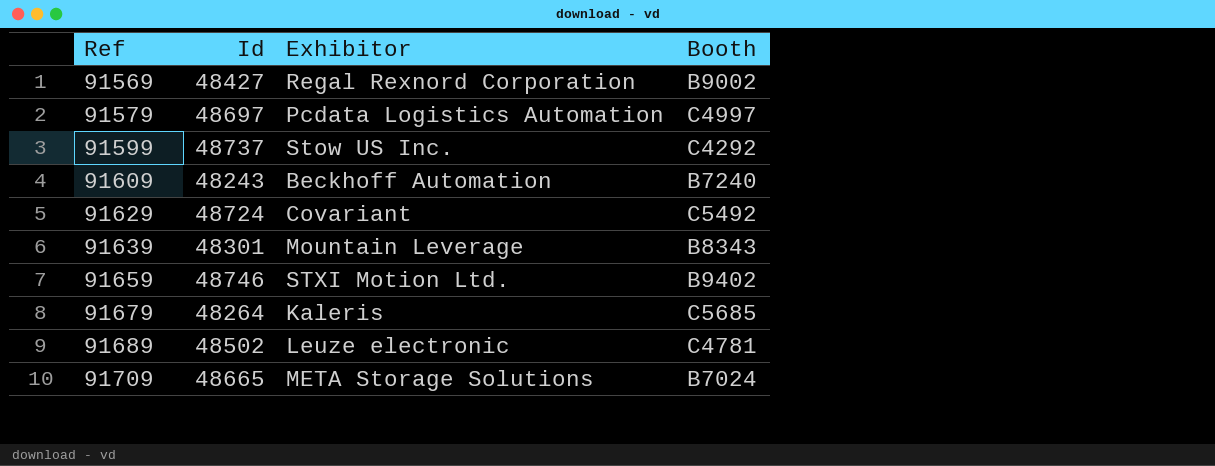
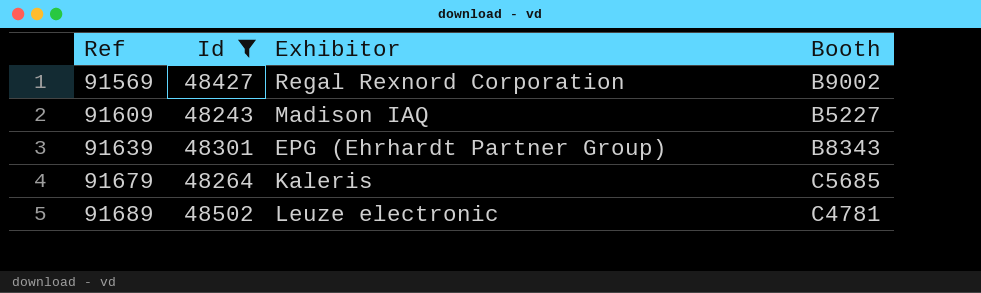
filter: none -> Id <= 48502
91609 | Exhibitor: Beckhoff Automation -> Madison IAQ
91609 | Booth: B7240 -> B5227
91639 | Exhibitor: Mountain Leverage -> EPG (Ehrhardt Partner Group)

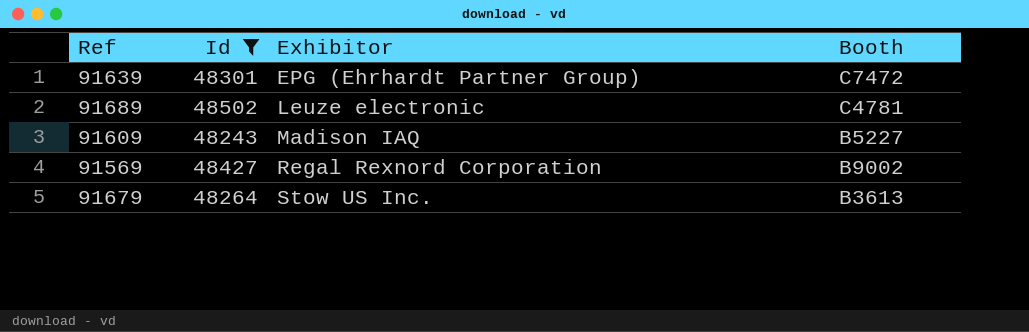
row order: Ref ascending -> Exhibitor ascending
91639 | Booth: B8343 -> C7472
91679 | Exhibitor: Kaleris -> Stow US Inc.
91679 | Booth: C5685 -> B3613

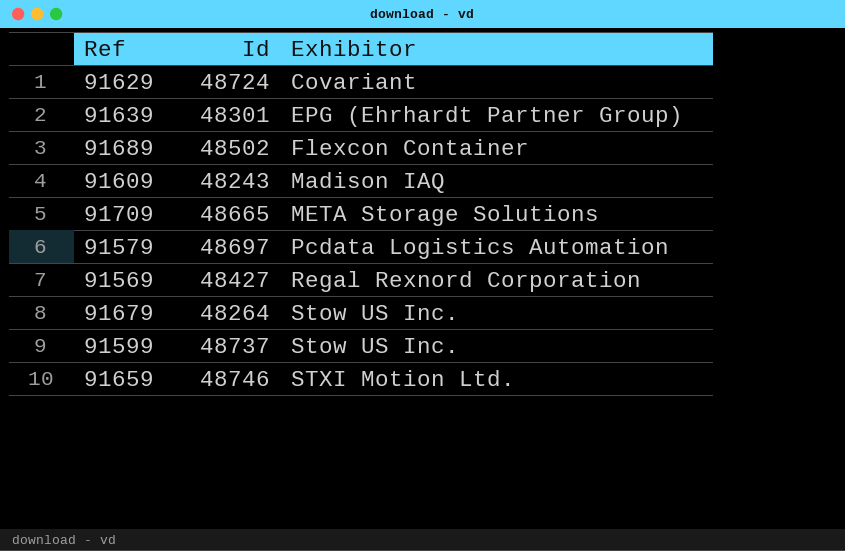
filter: Id <= 48502 -> none
column Booth | position: 4 -> none
91689 | Exhibitor: Leuze electronic -> Flexcon Container

